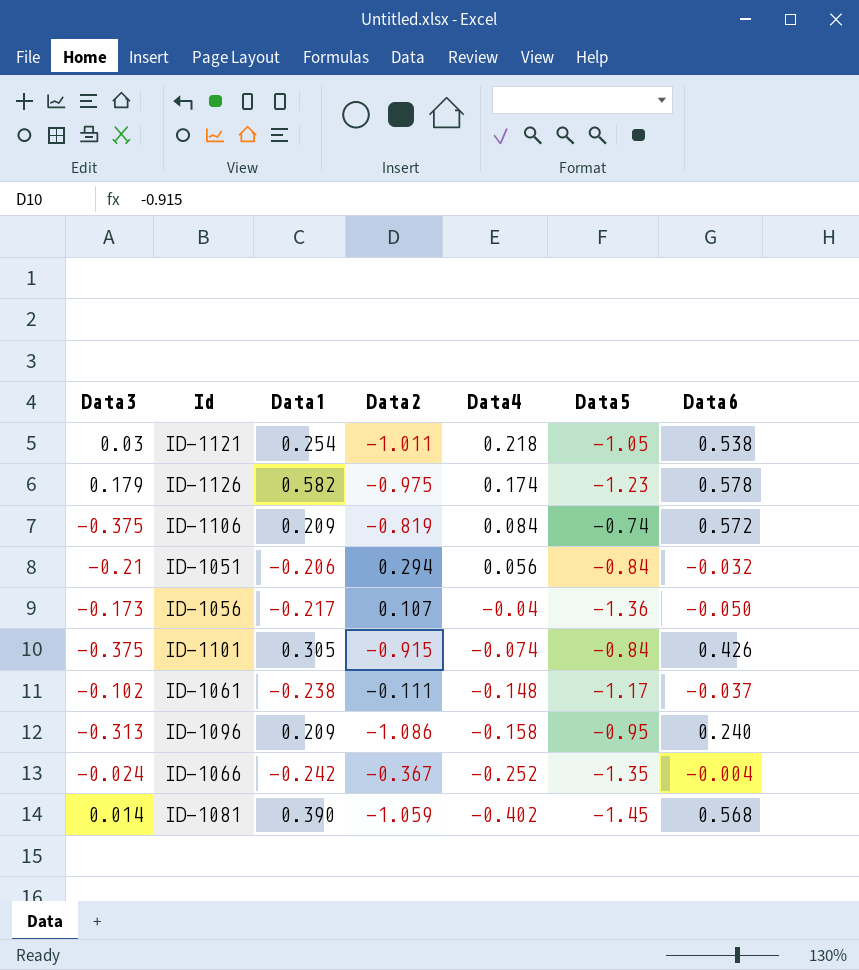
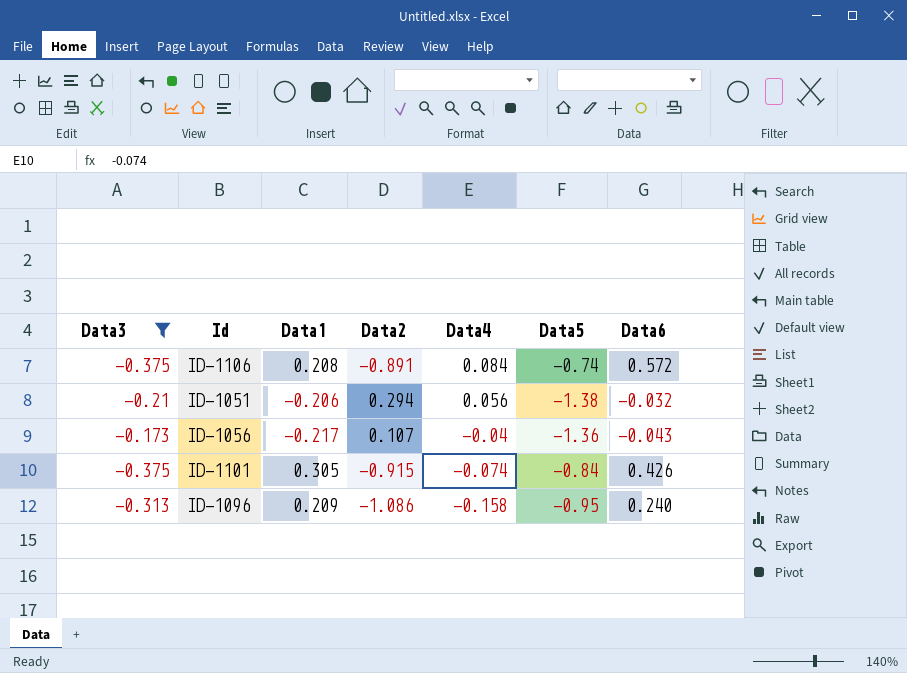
filter: none -> Data3 <= -0.173
ID-1106 | Data1: 0.209 -> 0.208
ID-1106 | Data2: -0.819 -> -0.891
ID-1051 | Data5: -0.84 -> -1.38
ID-1056 | Data6: -0.050 -> -0.043

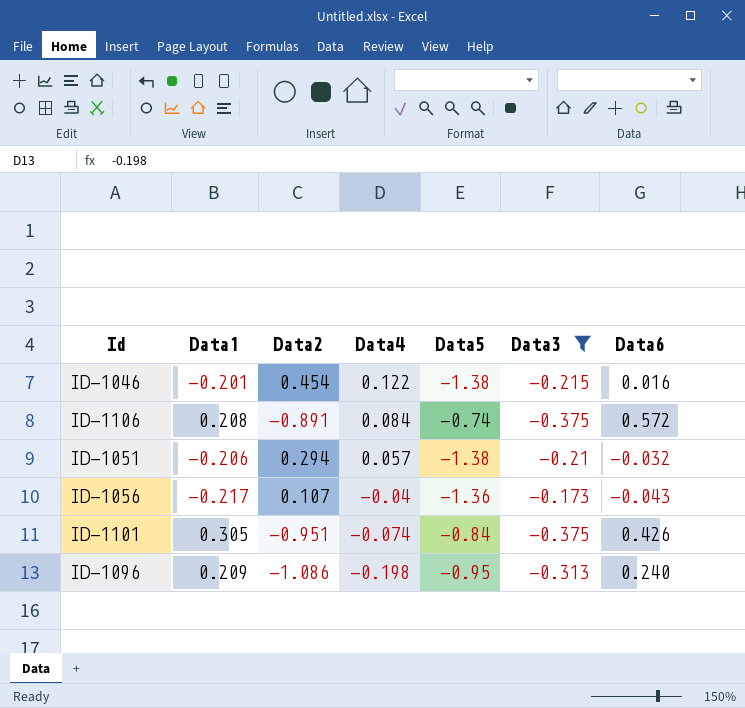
column Data3 | position: 1 -> 6
row ID-1046: none -> -0.201 | 0.454 | 0.122 | -1.38 | -0.215 | 0.016
ID-1051 | Data4: 0.056 -> 0.057
ID-1101 | Data2: -0.915 -> -0.951
ID-1096 | Data4: -0.158 -> -0.198

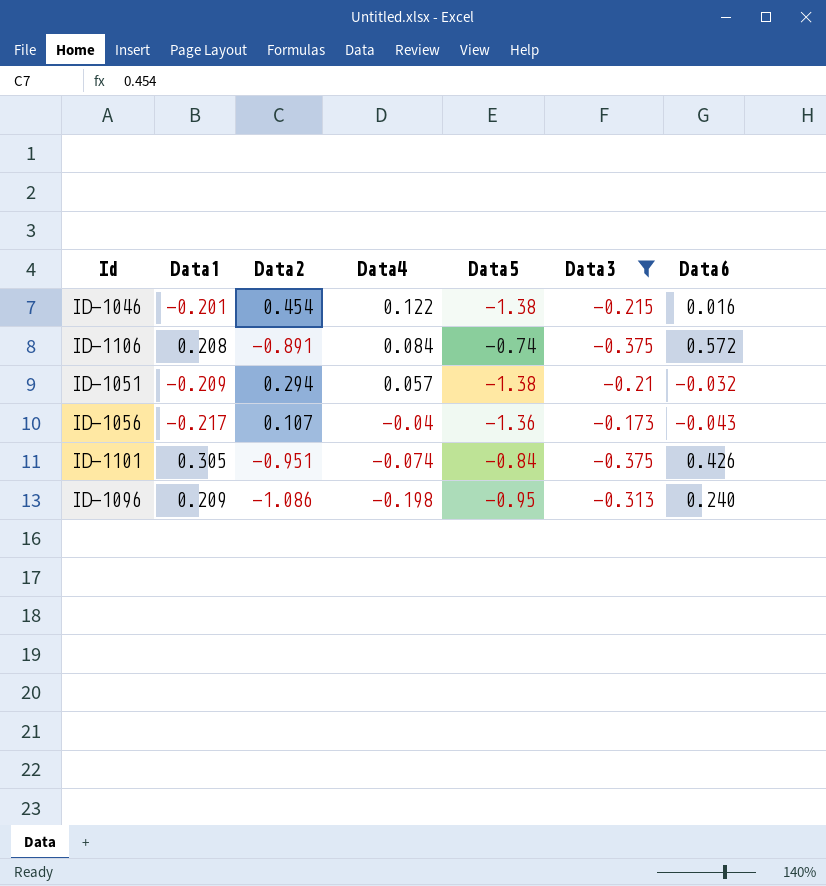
ID-1051 | Data1: -0.206 -> -0.209

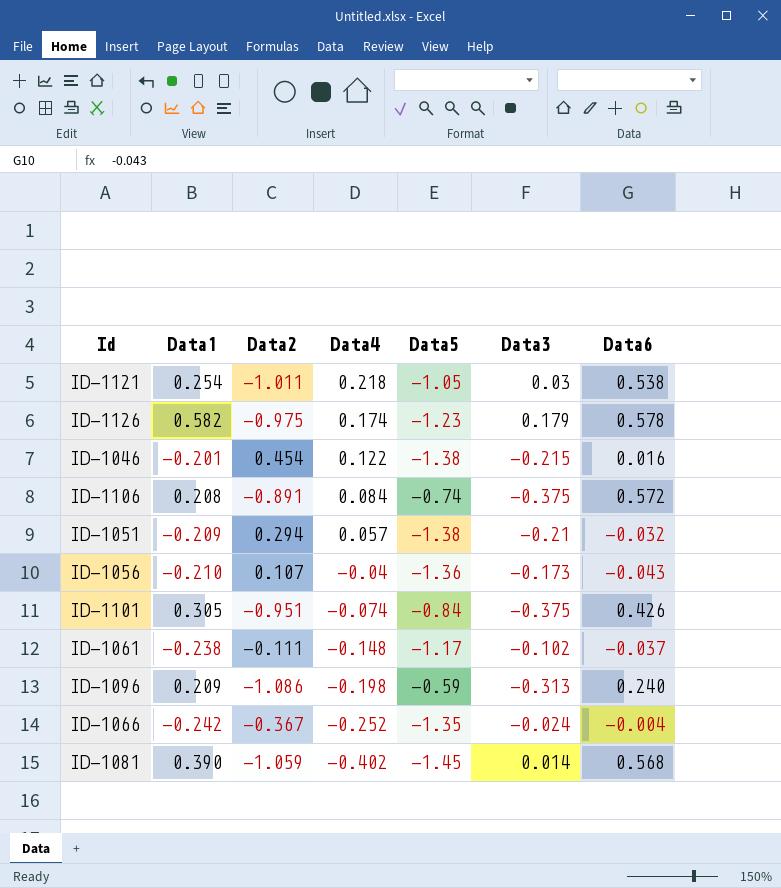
filter: Data3 <= -0.173 -> none
ID-1056 | Data1: -0.217 -> -0.210
ID-1096 | Data5: -0.95 -> -0.59

